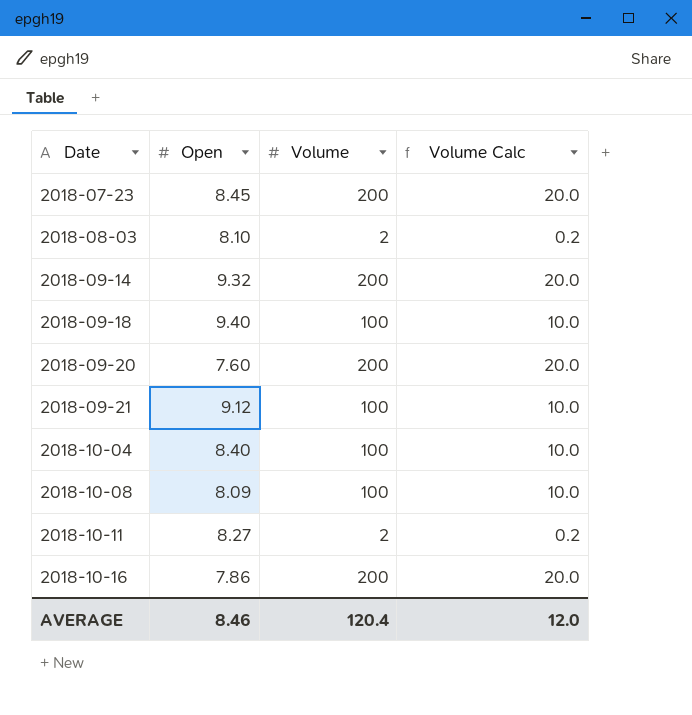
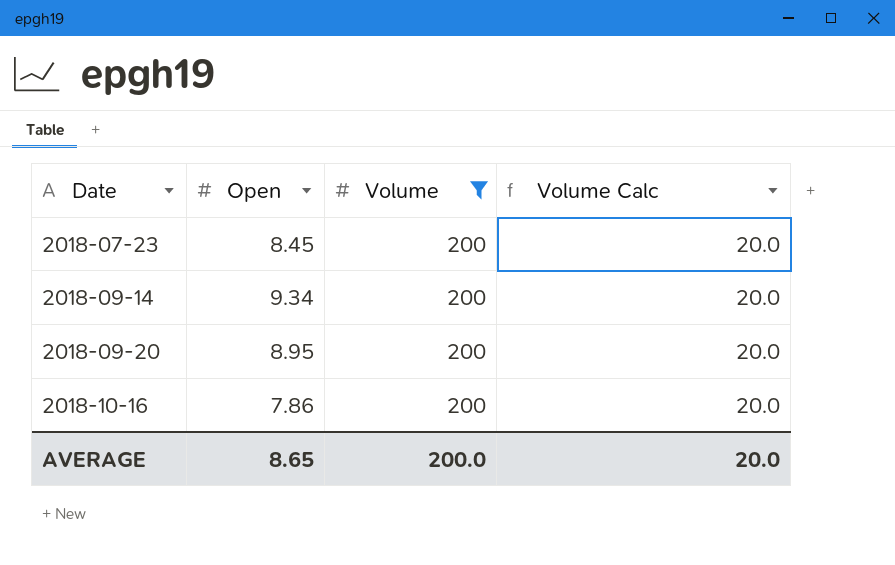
filter: none -> Volume = 200
2018-09-14 | Open: 9.32 -> 9.34
2018-09-20 | Open: 7.60 -> 8.95
AVERAGE | Open: 8.46 -> 8.65
AVERAGE | Volume: 120.4 -> 200.0
AVERAGE | Volume Calc: 12.0 -> 20.0

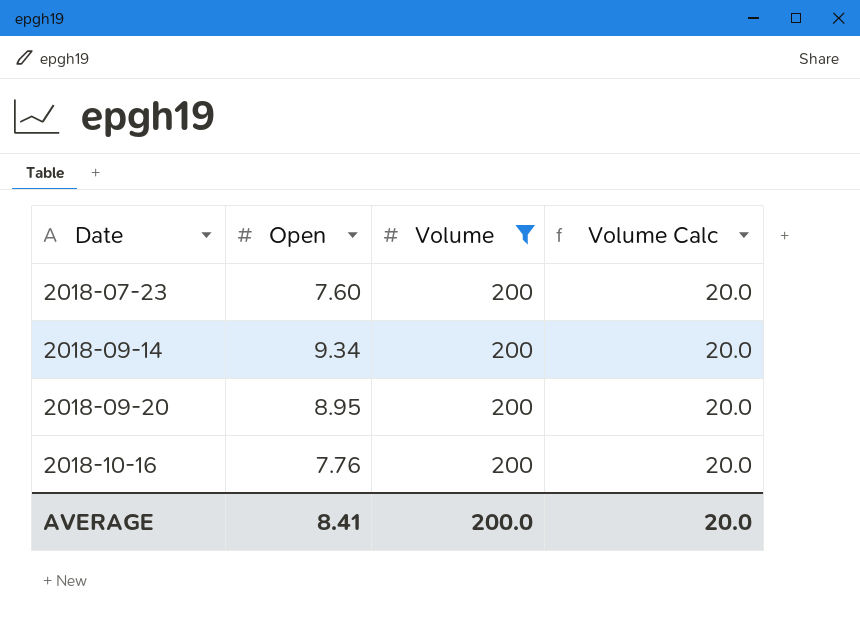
2018-07-23 | Open: 8.45 -> 7.60
2018-10-16 | Open: 7.86 -> 7.76
AVERAGE | Open: 8.65 -> 8.41

